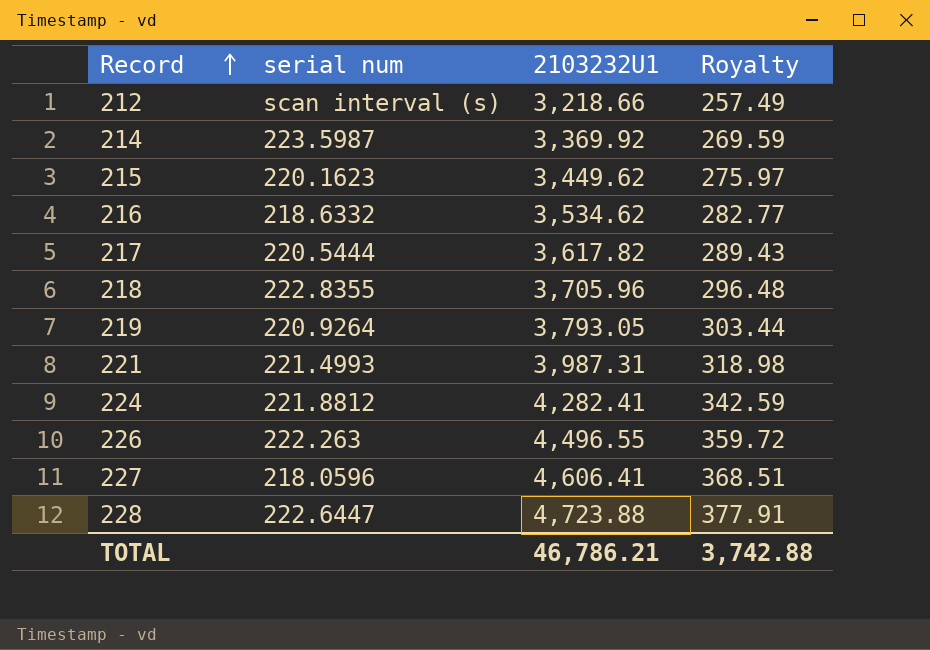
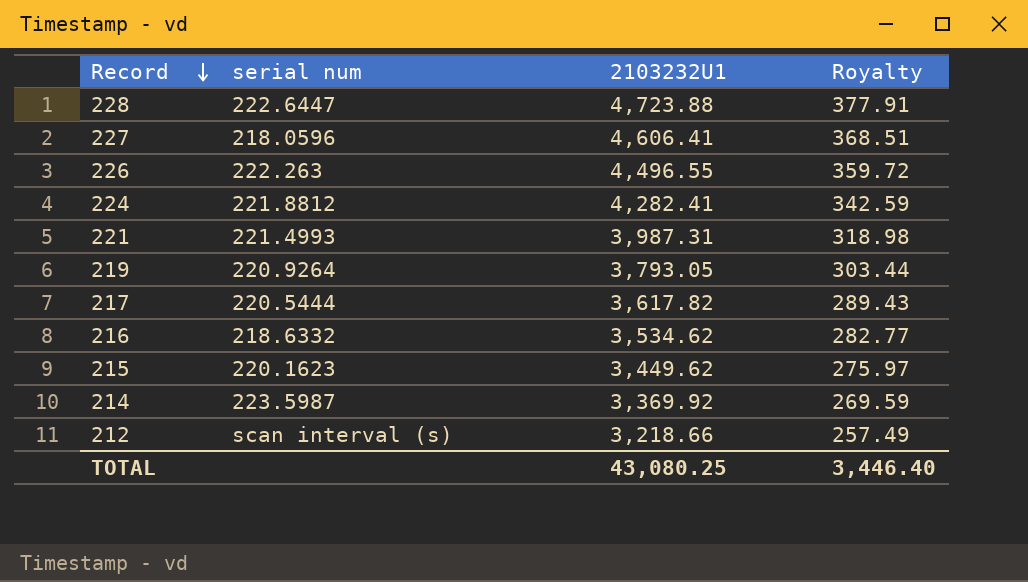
row order: Record ascending -> Record descending
row 218: 222.8355 | 3,705.96 | 296.48 -> none
TOTAL | 2103232U1: 46,786.21 -> 43,080.25
TOTAL | Royalty: 3,742.88 -> 3,446.40

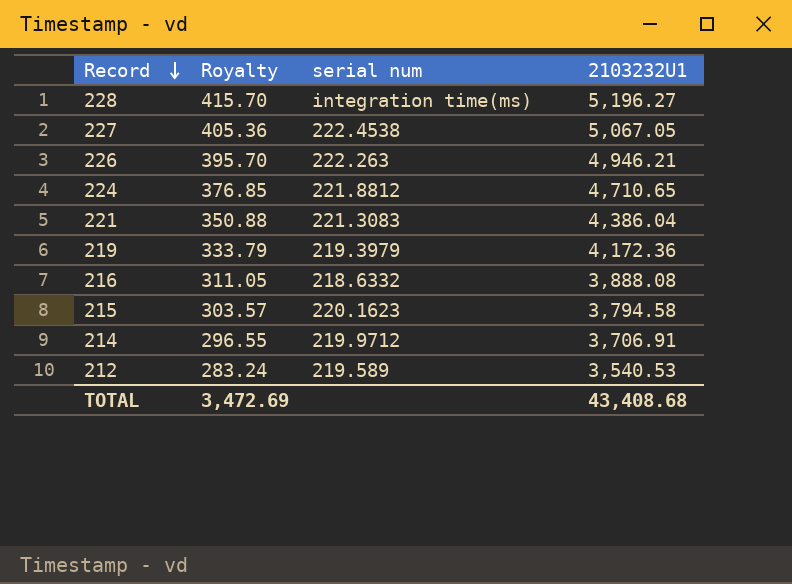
column Royalty | position: 4 -> 2
row 217: 220.5444 | 3,617.82 | 289.43 -> none
228 | Royalty: 377.91 -> 415.70
228 | serial num: 222.6447 -> integration time(ms)
228 | 2103232U1: 4,723.88 -> 5,196.27
227 | Royalty: 368.51 -> 405.36
227 | serial num: 218.0596 -> 222.4538
227 | 2103232U1: 4,606.41 -> 5,067.05
226 | Royalty: 359.72 -> 395.70
226 | 2103232U1: 4,496.55 -> 4,946.21
224 | Royalty: 342.59 -> 376.85
224 | 2103232U1: 4,282.41 -> 4,710.65
221 | Royalty: 318.98 -> 350.88
221 | serial num: 221.4993 -> 221.3083
221 | 2103232U1: 3,987.31 -> 4,386.04
219 | Royalty: 303.44 -> 333.79
219 | serial num: 220.9264 -> 219.3979
219 | 2103232U1: 3,793.05 -> 4,172.36
216 | Royalty: 282.77 -> 311.05
216 | 2103232U1: 3,534.62 -> 3,888.08
215 | Royalty: 275.97 -> 303.57
215 | 2103232U1: 3,449.62 -> 3,794.58
214 | Royalty: 269.59 -> 296.55
214 | serial num: 223.5987 -> 219.9712
214 | 2103232U1: 3,369.92 -> 3,706.91
212 | Royalty: 257.49 -> 283.24
212 | serial num: scan interval (s) -> 219.589
212 | 2103232U1: 3,218.66 -> 3,540.53
TOTAL | Royalty: 3,446.40 -> 3,472.69
TOTAL | 2103232U1: 43,080.25 -> 43,408.68

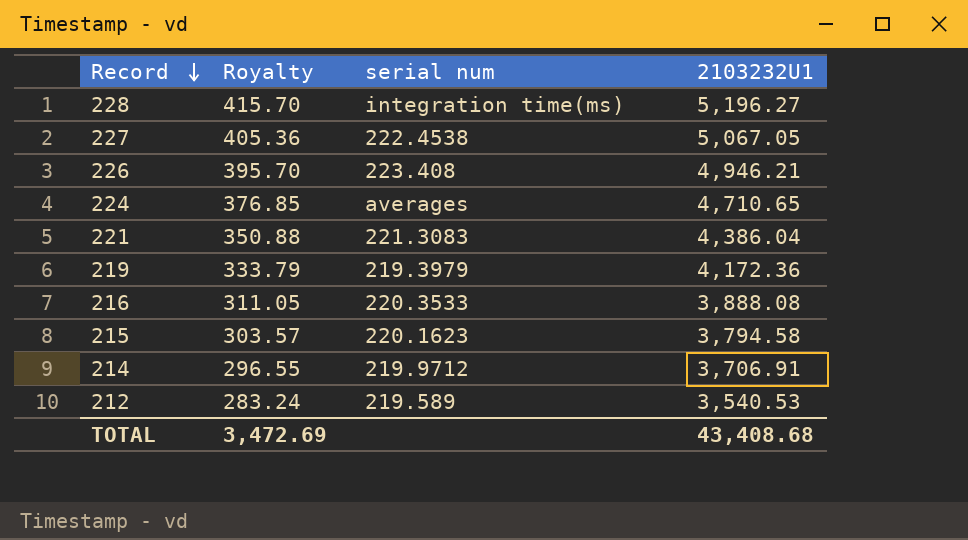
226 | serial num: 222.263 -> 223.408
224 | serial num: 221.8812 -> averages
216 | serial num: 218.6332 -> 220.3533

